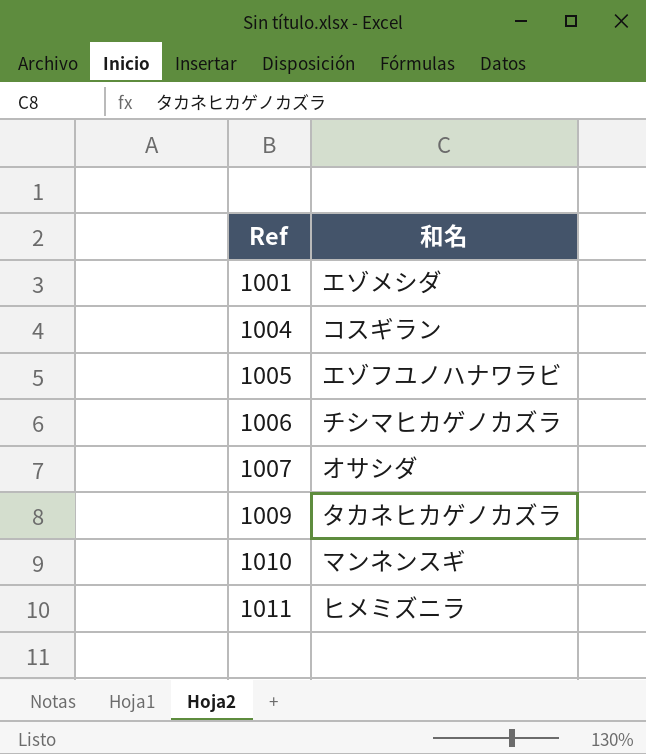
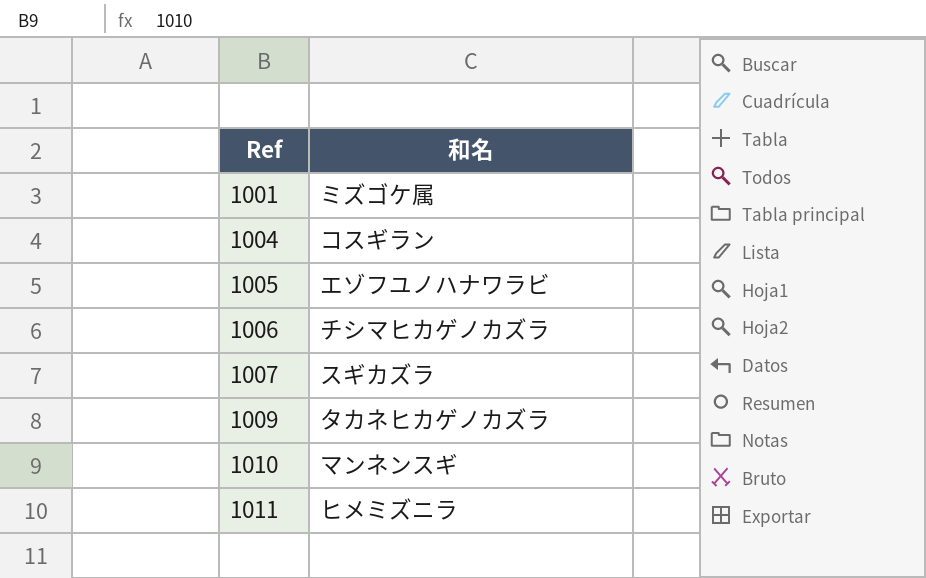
1001 | 和名: エゾメシダ -> ミズゴケ属
1007 | 和名: オサシダ -> スギカズラ

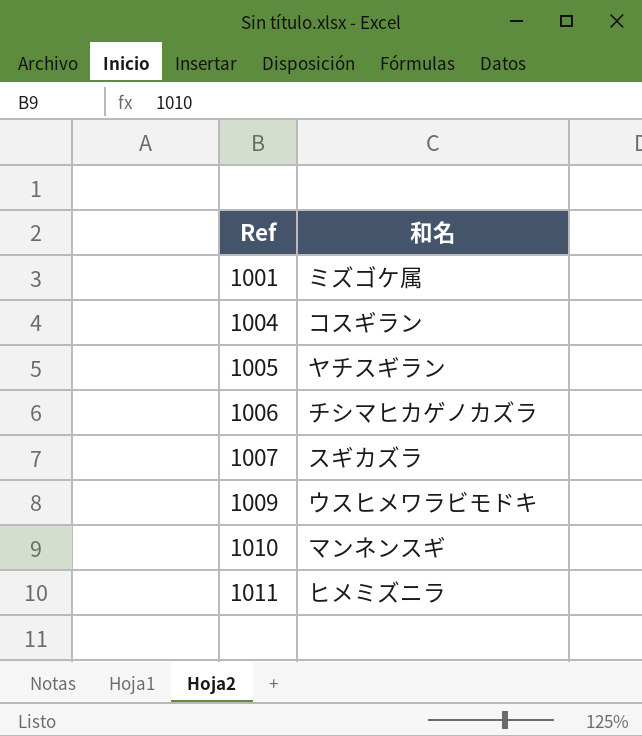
1005 | 和名: エゾフユノハナワラビ -> ヤチスギラン
1009 | 和名: タカネヒカゲノカズラ -> ウスヒメワラビモドキ

